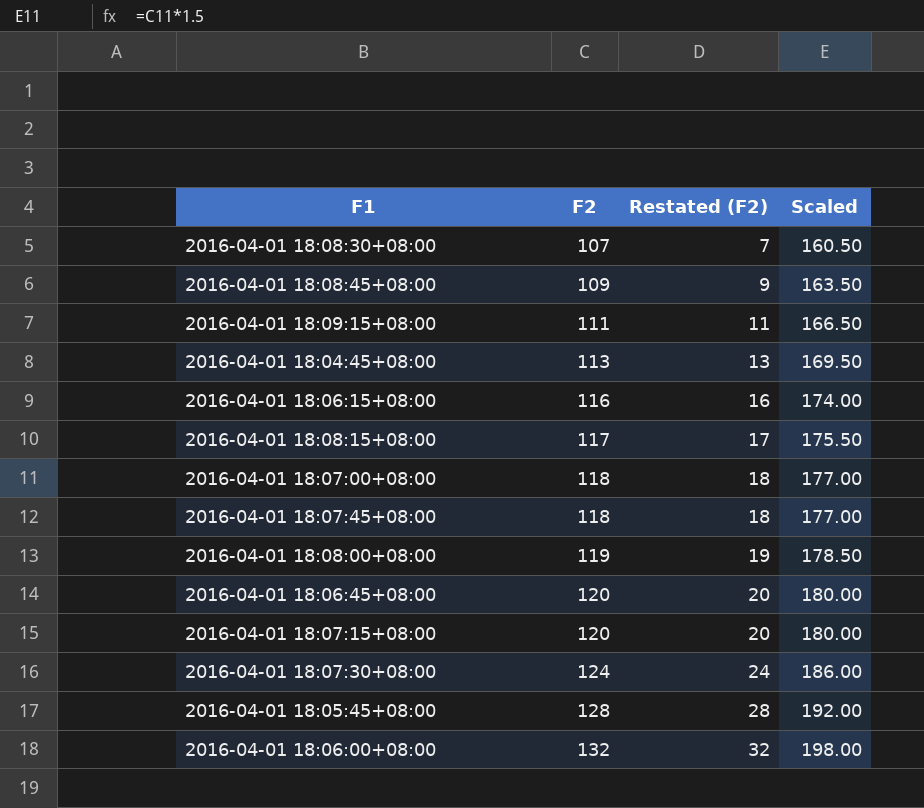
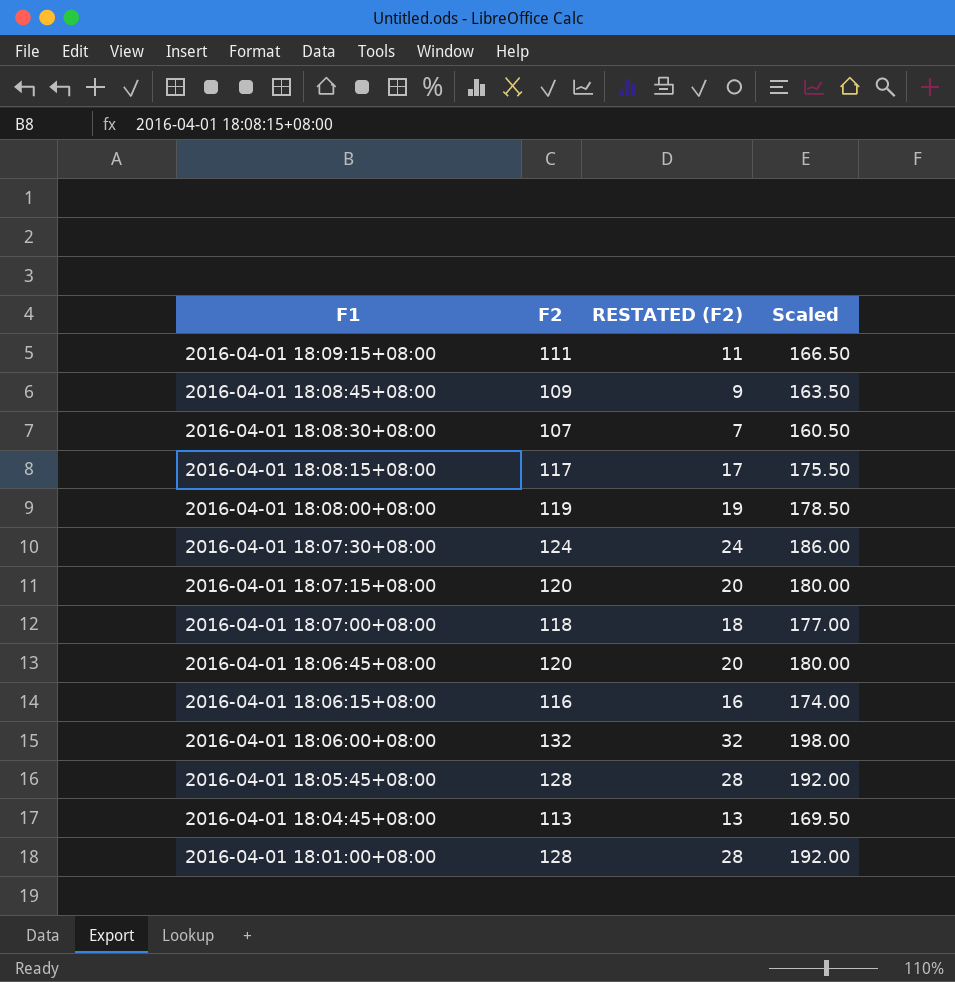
row order: F2 ascending -> F1 descending
column name: Restated (F2) -> RESTATED (F2)
row 2016-04-01 18:07:45+08:00: 118 | 18 | 177.00 -> none
row 2016-04-01 18:01:00+08:00: none -> 128 | 28 | 192.00

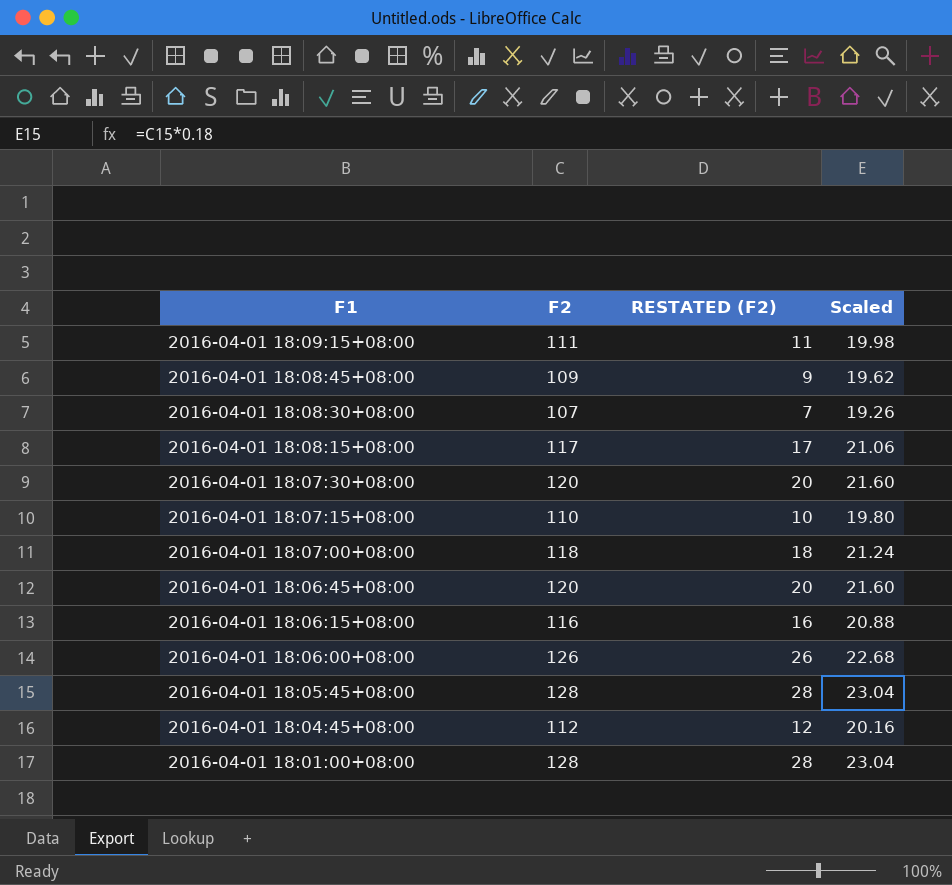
column Scaled | formula: [F2] * 1.5 -> [F2] * 0.18
row 2016-04-01 18:08:00+08:00: 119 | 19 | 178.50 -> none
2016-04-01 18:07:30+08:00 | F2: 124 -> 120
2016-04-01 18:07:30+08:00 | RESTATED (F2): 24 -> 20
2016-04-01 18:07:15+08:00 | F2: 120 -> 110
2016-04-01 18:07:15+08:00 | RESTATED (F2): 20 -> 10
2016-04-01 18:06:00+08:00 | F2: 132 -> 126
2016-04-01 18:06:00+08:00 | RESTATED (F2): 32 -> 26
2016-04-01 18:04:45+08:00 | F2: 113 -> 112
2016-04-01 18:04:45+08:00 | RESTATED (F2): 13 -> 12

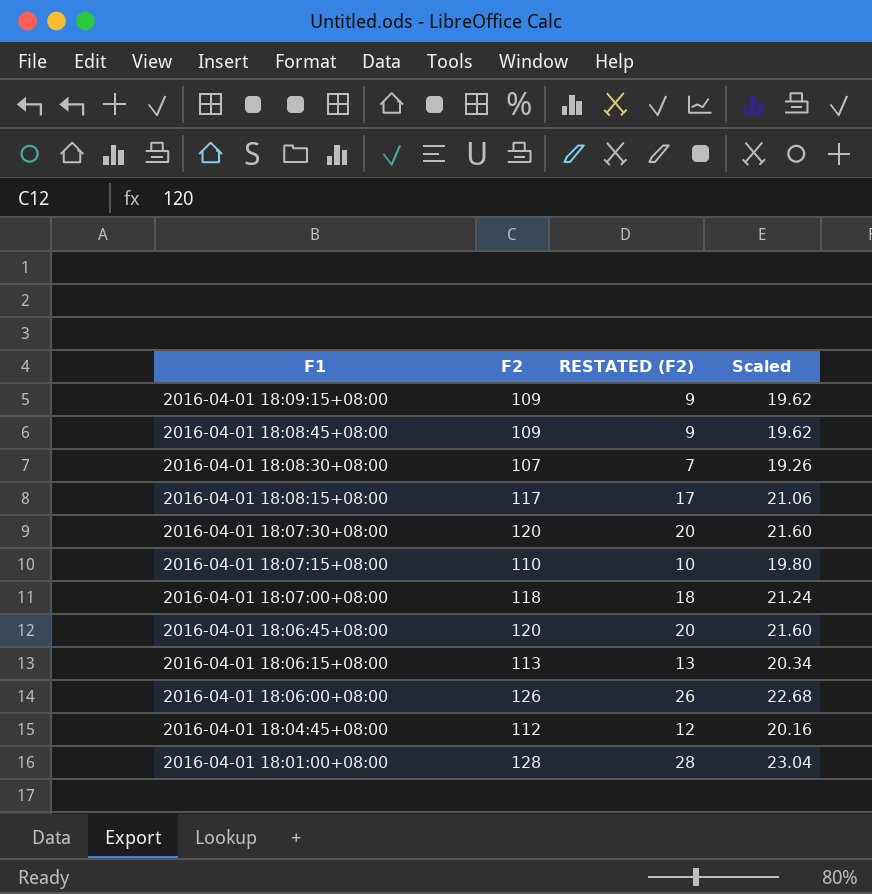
row 2016-04-01 18:05:45+08:00: 128 | 28 | 23.04 -> none
2016-04-01 18:09:15+08:00 | F2: 111 -> 109
2016-04-01 18:09:15+08:00 | RESTATED (F2): 11 -> 9
2016-04-01 18:09:15+08:00 | Scaled: 19.98 -> 19.62
2016-04-01 18:06:15+08:00 | F2: 116 -> 113
2016-04-01 18:06:15+08:00 | RESTATED (F2): 16 -> 13
2016-04-01 18:06:15+08:00 | Scaled: 20.88 -> 20.34

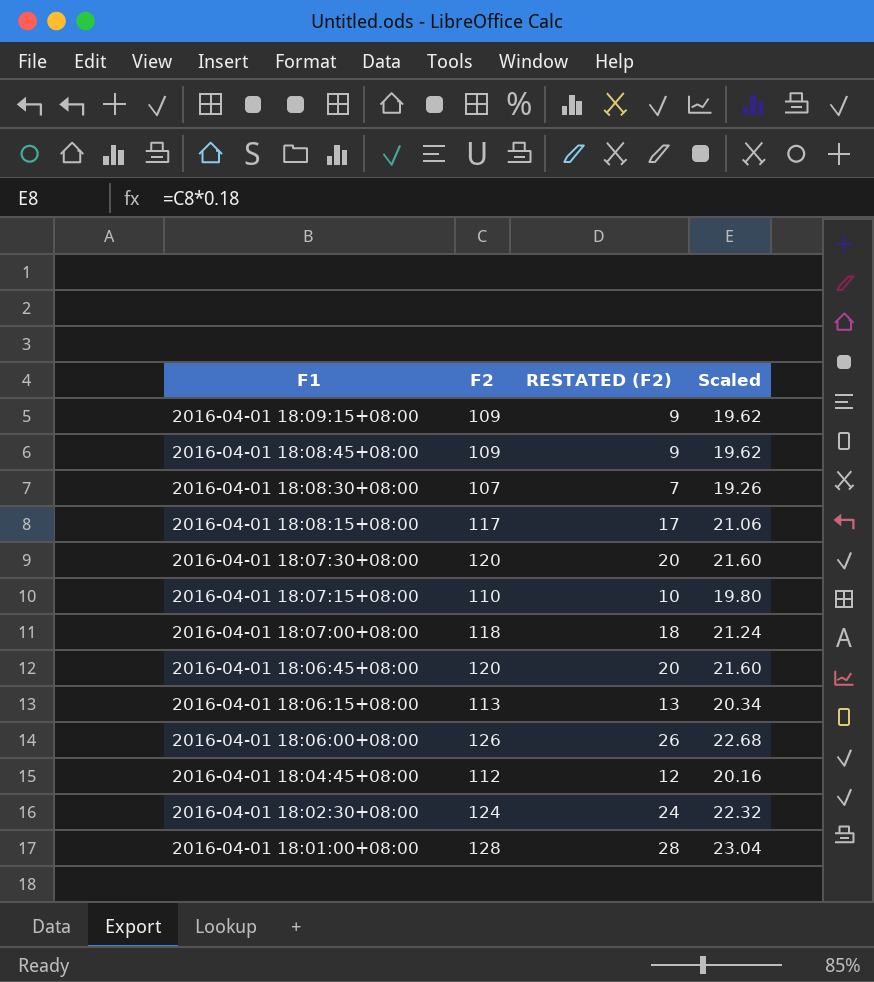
row 2016-04-01 18:02:30+08:00: none -> 124 | 24 | 22.32

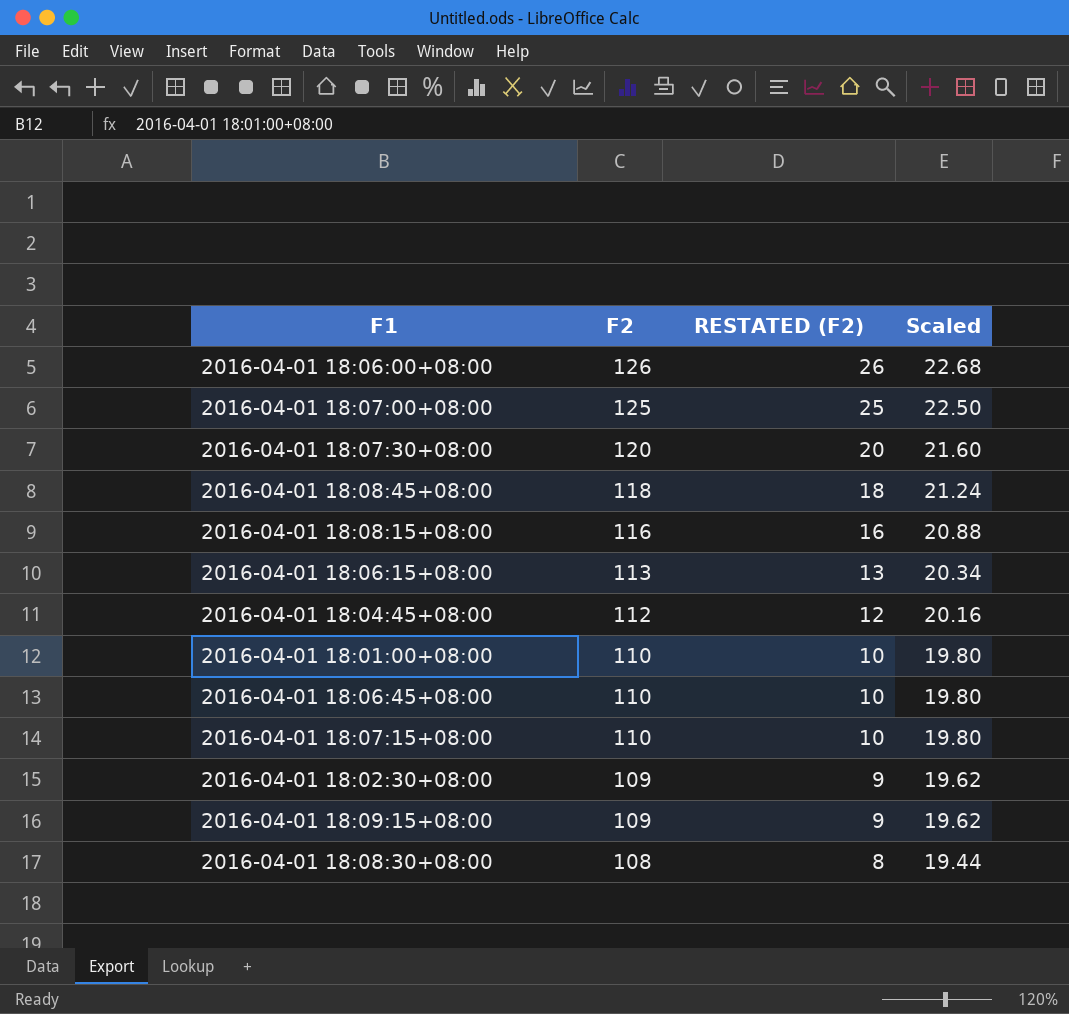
row order: F1 descending -> F2 descending
2016-04-01 18:07:00+08:00 | F2: 118 -> 125
2016-04-01 18:07:00+08:00 | RESTATED (F2): 18 -> 25
2016-04-01 18:07:00+08:00 | Scaled: 21.24 -> 22.50
2016-04-01 18:08:45+08:00 | F2: 109 -> 118
2016-04-01 18:08:45+08:00 | RESTATED (F2): 9 -> 18
2016-04-01 18:08:45+08:00 | Scaled: 19.62 -> 21.24
2016-04-01 18:08:15+08:00 | F2: 117 -> 116
2016-04-01 18:08:15+08:00 | RESTATED (F2): 17 -> 16
2016-04-01 18:08:15+08:00 | Scaled: 21.06 -> 20.88
2016-04-01 18:01:00+08:00 | F2: 128 -> 110
2016-04-01 18:01:00+08:00 | RESTATED (F2): 28 -> 10
2016-04-01 18:01:00+08:00 | Scaled: 23.04 -> 19.80
2016-04-01 18:06:45+08:00 | F2: 120 -> 110
2016-04-01 18:06:45+08:00 | RESTATED (F2): 20 -> 10
2016-04-01 18:06:45+08:00 | Scaled: 21.60 -> 19.80
2016-04-01 18:02:30+08:00 | F2: 124 -> 109
2016-04-01 18:02:30+08:00 | RESTATED (F2): 24 -> 9
2016-04-01 18:02:30+08:00 | Scaled: 22.32 -> 19.62
2016-04-01 18:08:30+08:00 | F2: 107 -> 108
2016-04-01 18:08:30+08:00 | RESTATED (F2): 7 -> 8
2016-04-01 18:08:30+08:00 | Scaled: 19.26 -> 19.44

